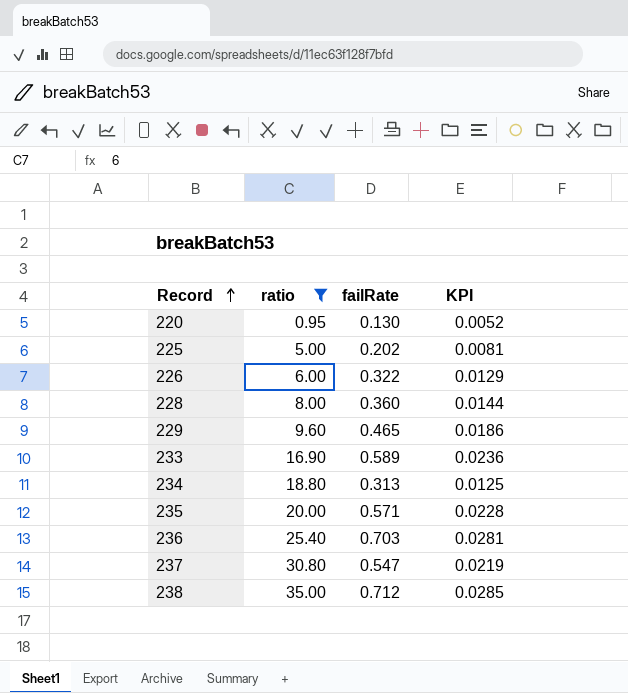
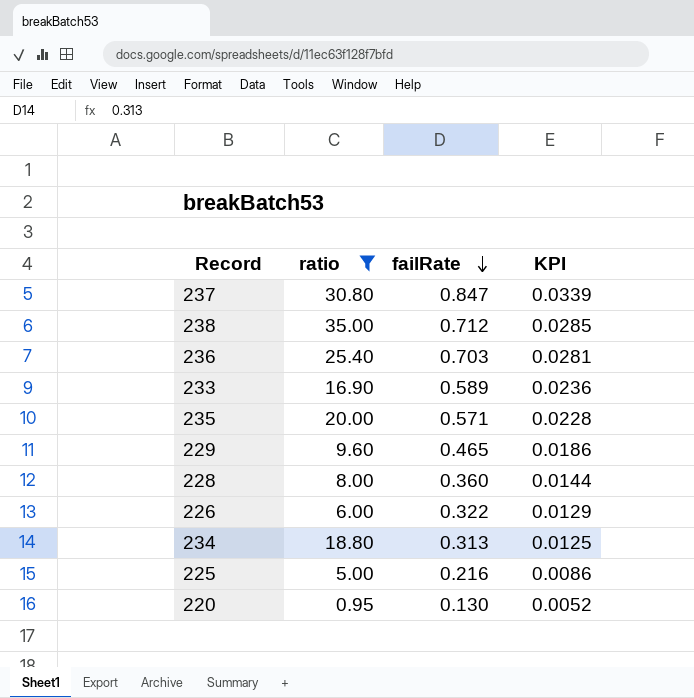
row order: Record ascending -> failRate descending
237 | failRate: 0.547 -> 0.847
237 | KPI: 0.0219 -> 0.0339
225 | failRate: 0.202 -> 0.216
225 | KPI: 0.0081 -> 0.0086

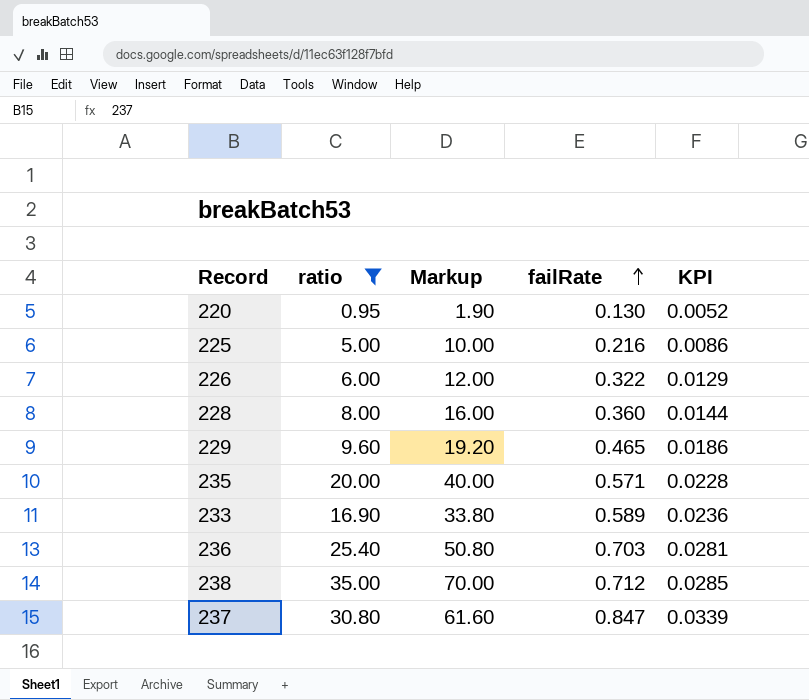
row order: failRate descending -> failRate ascending
column Markup | formula: none -> [ratio] * 2
row 234: 18.80 | 0.313 | 0.0125 -> none

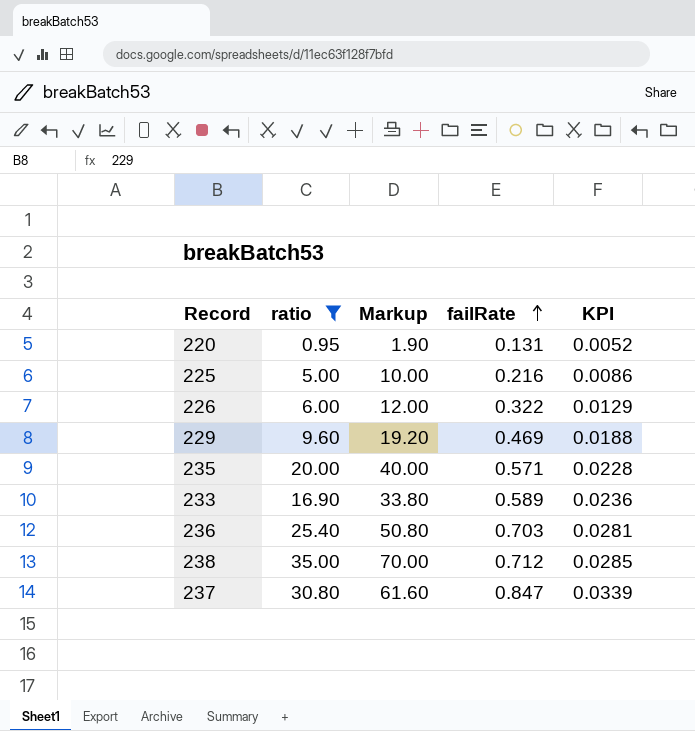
row 228: 8.00 | 16.00 | 0.360 | 0.0144 -> none
220 | failRate: 0.130 -> 0.131
229 | failRate: 0.465 -> 0.469
229 | KPI: 0.0186 -> 0.0188

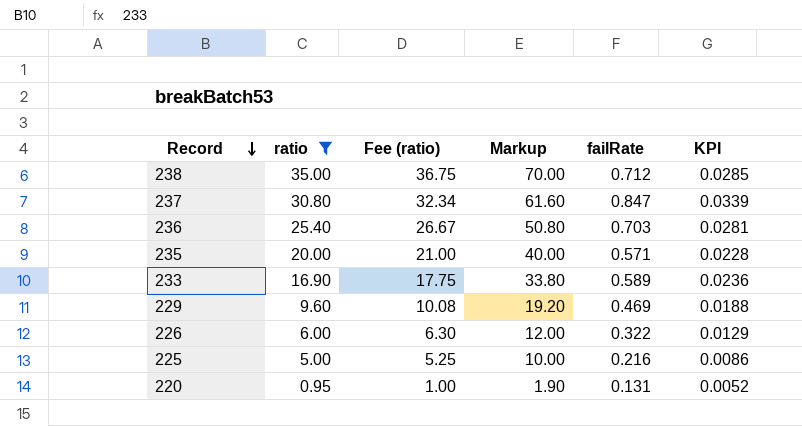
row order: failRate ascending -> Record descending
column Fee (ratio) | formula: none -> [ratio] * 1.05

